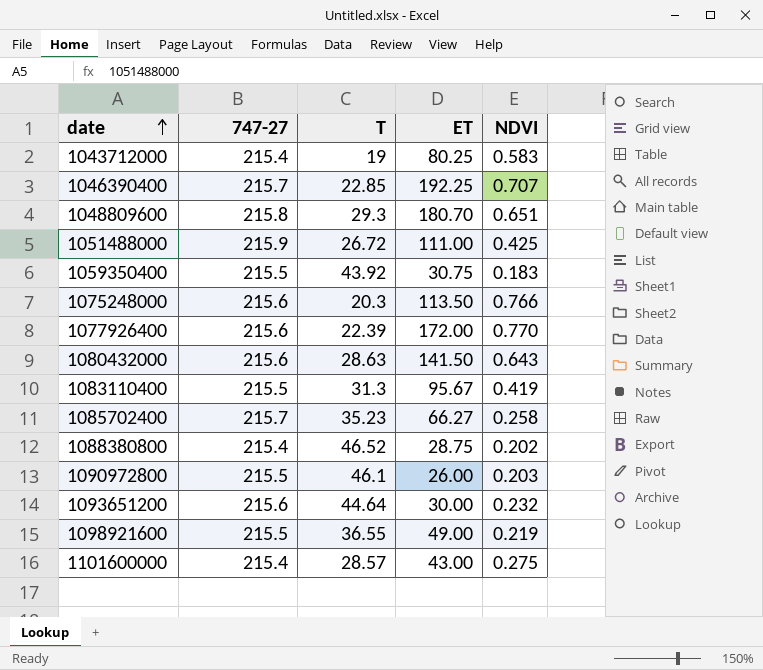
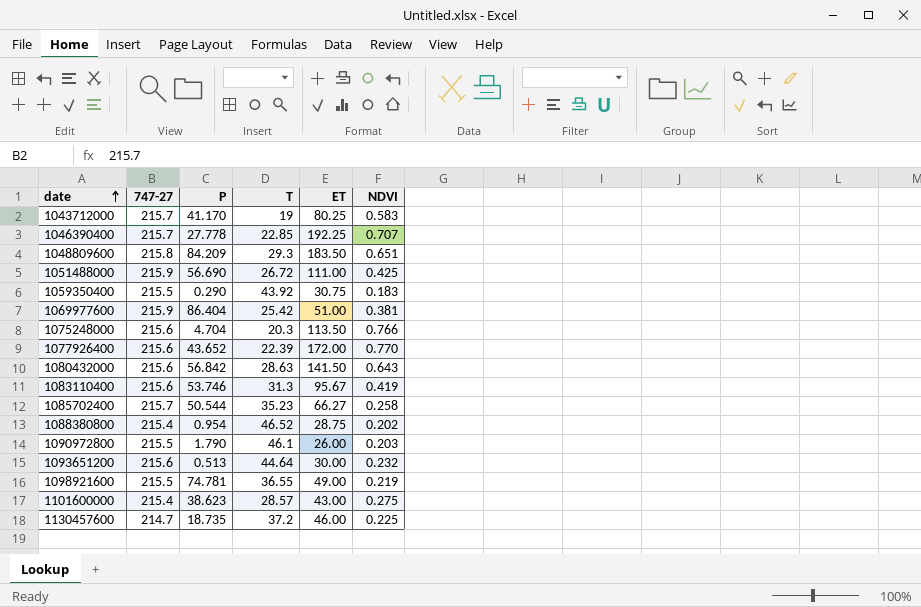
column P | position: none -> 3
1043712000 | 747-27: 215.4 -> 215.7
1048809600 | ET: 180.70 -> 183.50
row 1069977600: none -> 215.9 | 86.404 | 25.42 | 51.00 | 0.381
1083110400 | 747-27: 215.5 -> 215.6
row 1130457600: none -> 214.7 | 18.735 | 37.2 | 46.00 | 0.225

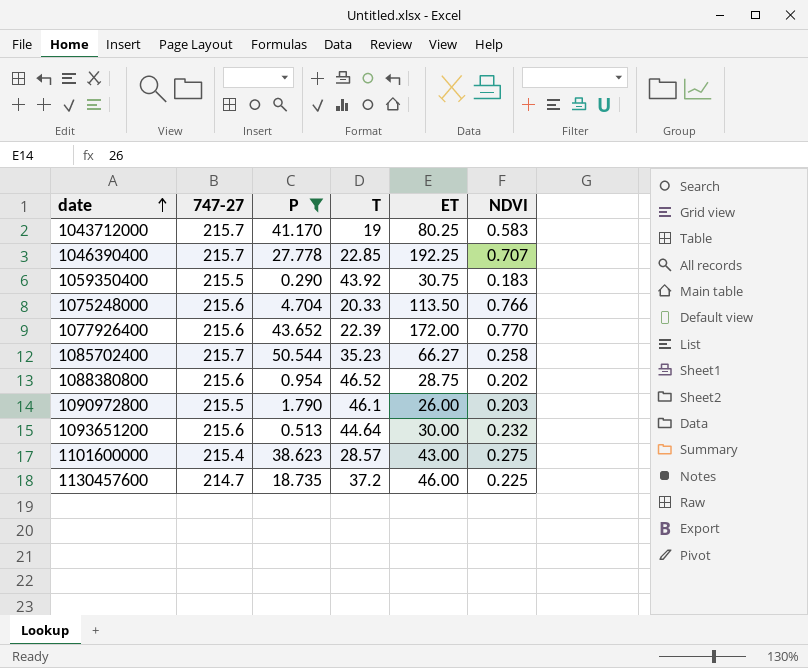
filter: none -> P <= 50.544
1075248000 | T: 20.3 -> 20.33
1088380800 | 747-27: 215.4 -> 215.6

